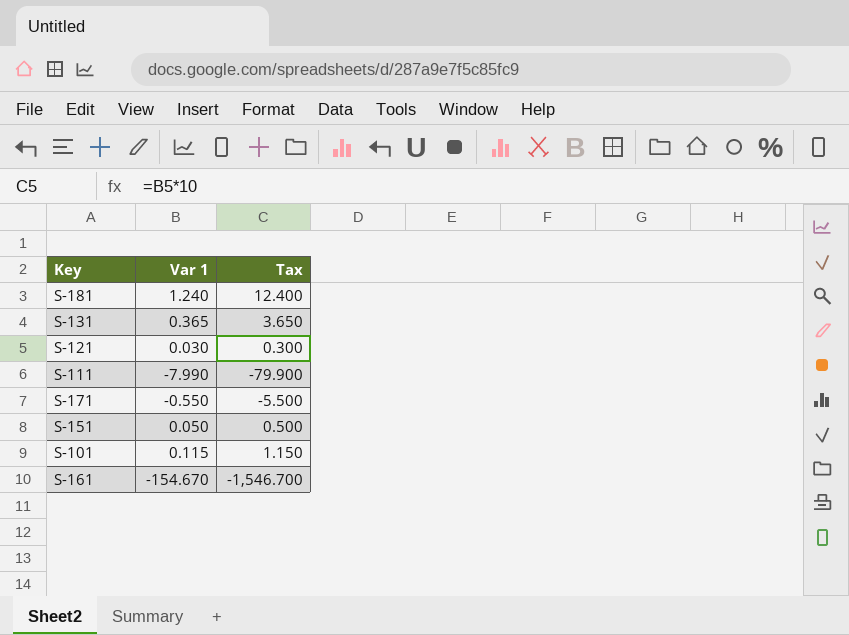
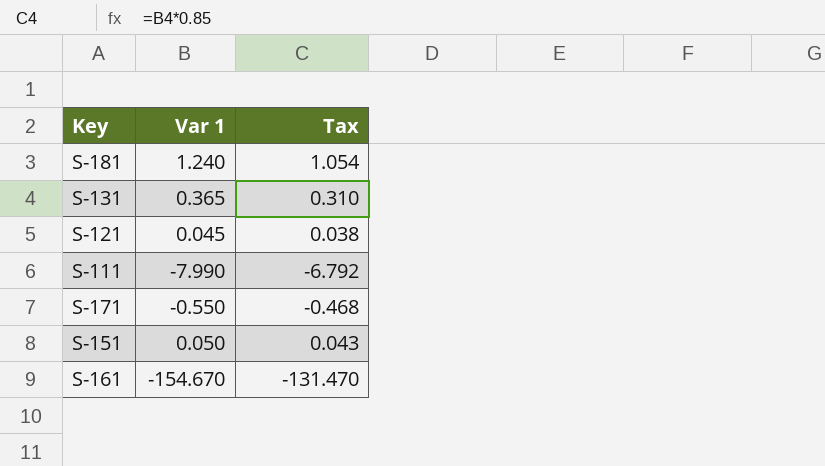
column Tax | formula: [Var 1] * 10 -> [Var 1] * 0.85
row S-101: 0.115 | 1.150 -> none
S-121 | Var 1: 0.030 -> 0.045

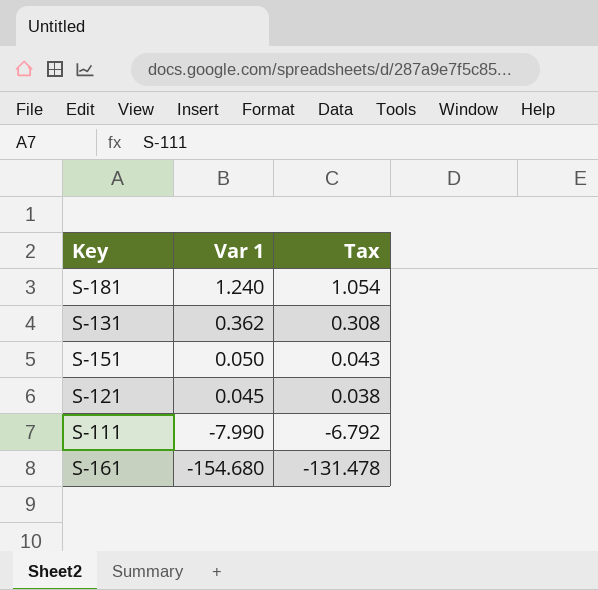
row order: none -> Var 1 descending
row S-171: -0.550 | -0.468 -> none
S-131 | Var 1: 0.365 -> 0.362
S-131 | Tax: 0.310 -> 0.308
S-161 | Var 1: -154.670 -> -154.680
S-161 | Tax: -131.470 -> -131.478

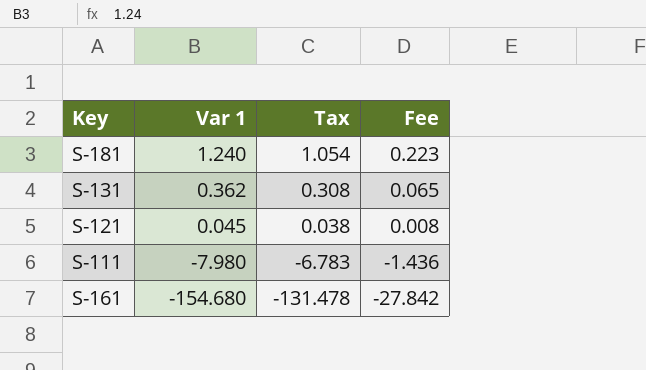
column Fee | formula: none -> [Var 1] * 0.18
row S-151: 0.050 | 0.043 -> none
S-111 | Var 1: -7.990 -> -7.980
S-111 | Tax: -6.792 -> -6.783

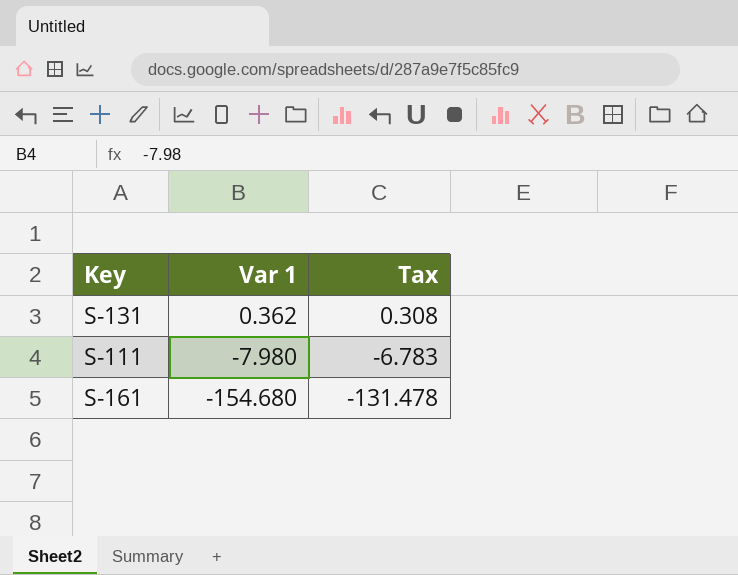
column Fee | formula: [Var 1] * 0.18 -> none
row S-181: 1.240 | 1.054 | 0.223 -> none
row S-121: 0.045 | 0.038 | 0.008 -> none

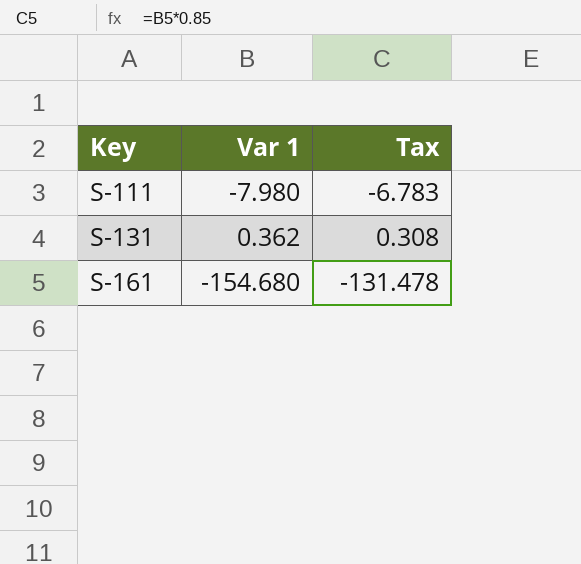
row order: Var 1 descending -> Key ascending

